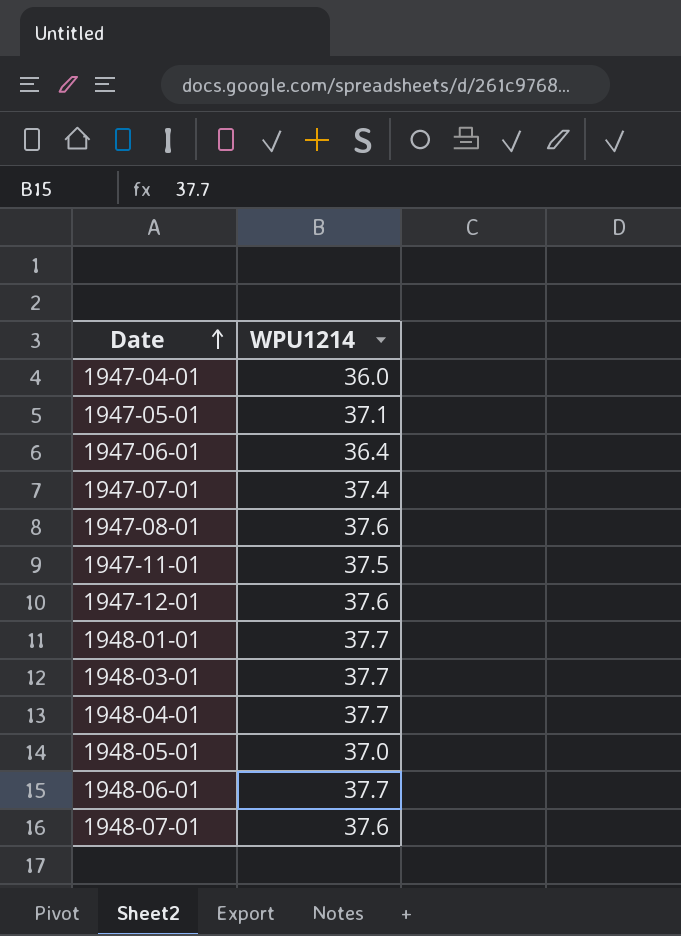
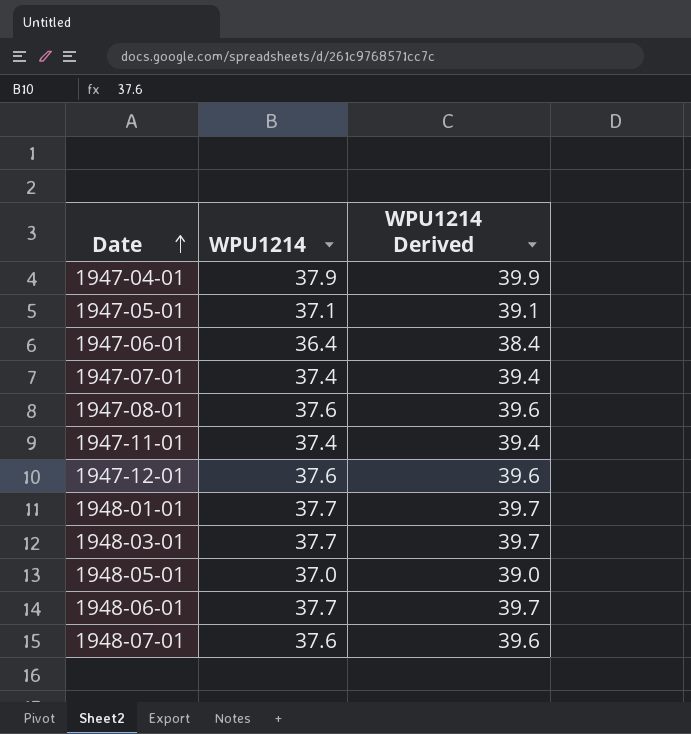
column WPU1214 Derived | formula: none -> [WPU1214] + 2
row 1948-04-01: 37.7 -> none
1947-04-01 | WPU1214: 36.0 -> 37.9
1947-11-01 | WPU1214: 37.5 -> 37.4

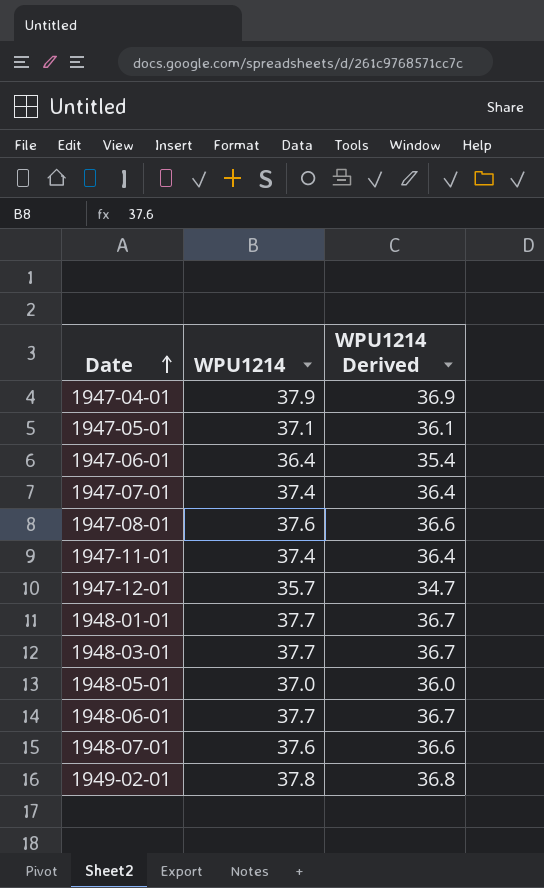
column WPU1214 Derived | formula: [WPU1214] + 2 -> [WPU1214] - 1
1947-12-01 | WPU1214: 37.6 -> 35.7
row 1949-02-01: none -> 37.8 | 36.8

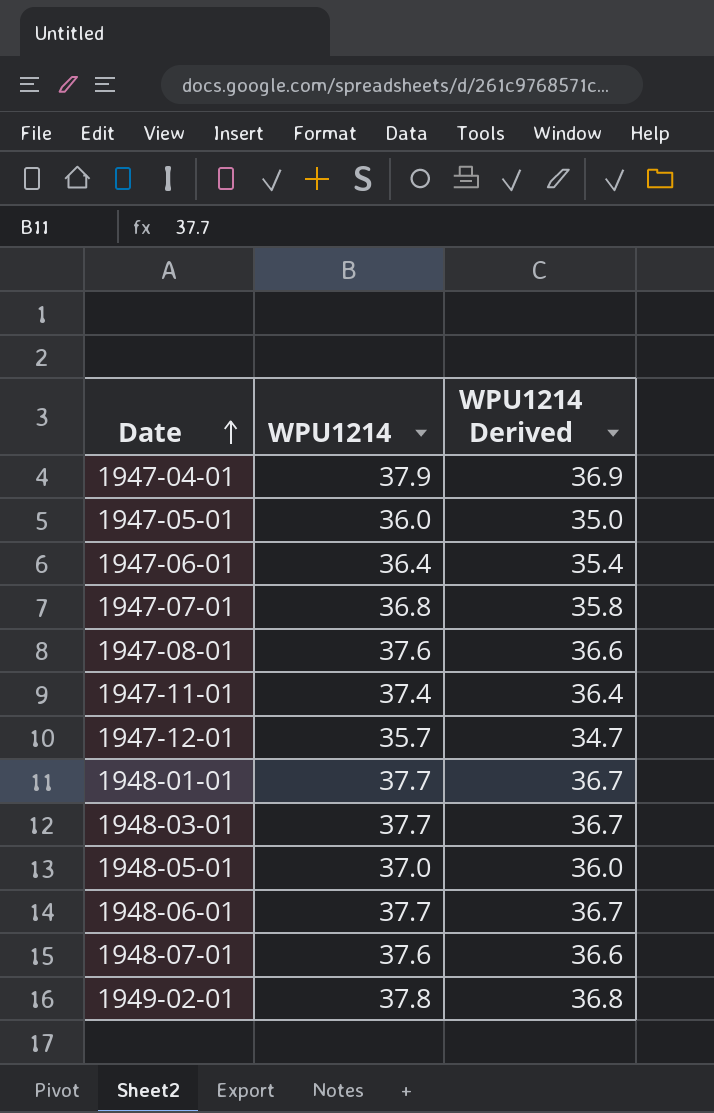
1947-05-01 | WPU1214: 37.1 -> 36.0
1947-05-01 | WPU1214 Derived: 36.1 -> 35.0
1947-07-01 | WPU1214: 37.4 -> 36.8
1947-07-01 | WPU1214 Derived: 36.4 -> 35.8

